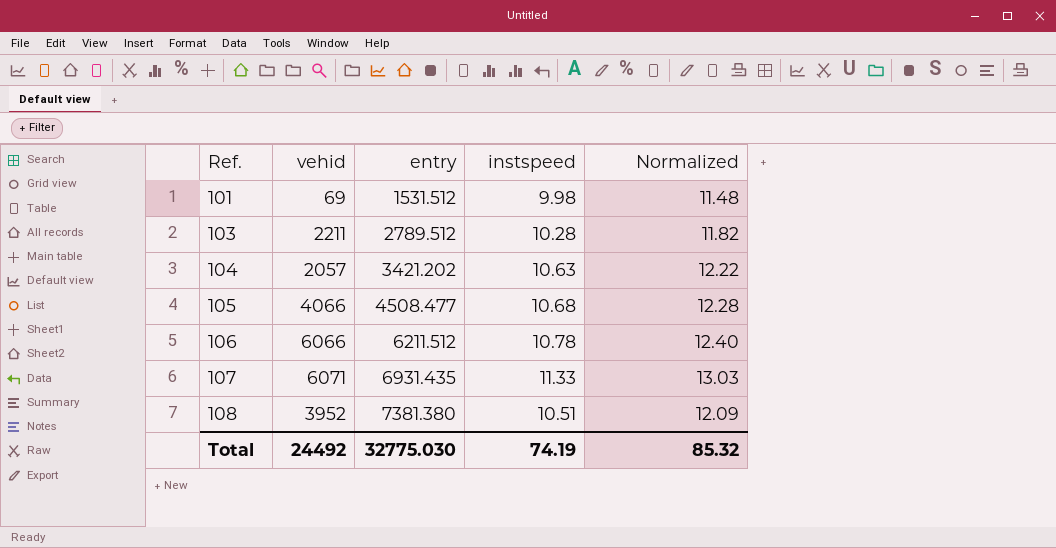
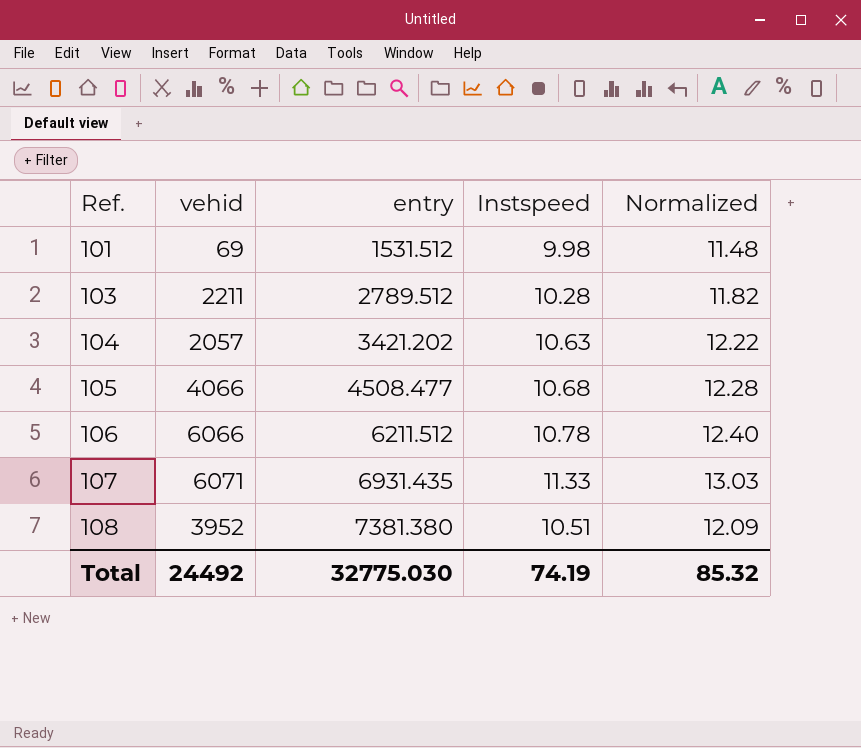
column name: instspeed -> Instspeed

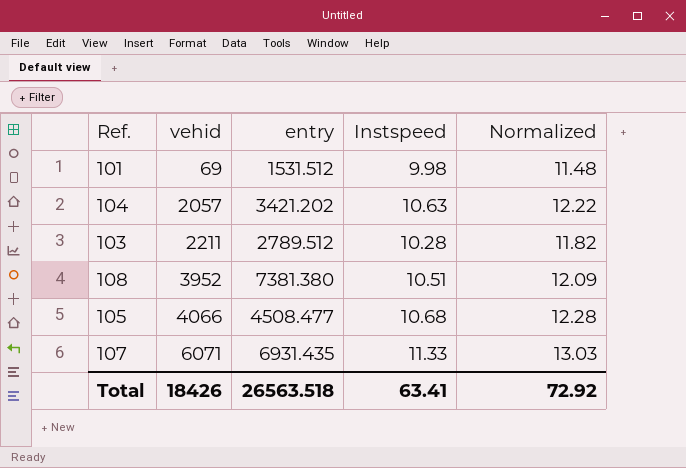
row order: Ref. ascending -> vehid ascending
row 106: 6066 | 6211.512 | 10.78 | 12.40 -> none
Total | vehid: 24492 -> 18426
Total | entry: 32775.030 -> 26563.518
Total | Instspeed: 74.19 -> 63.41
Total | Normalized: 85.32 -> 72.92

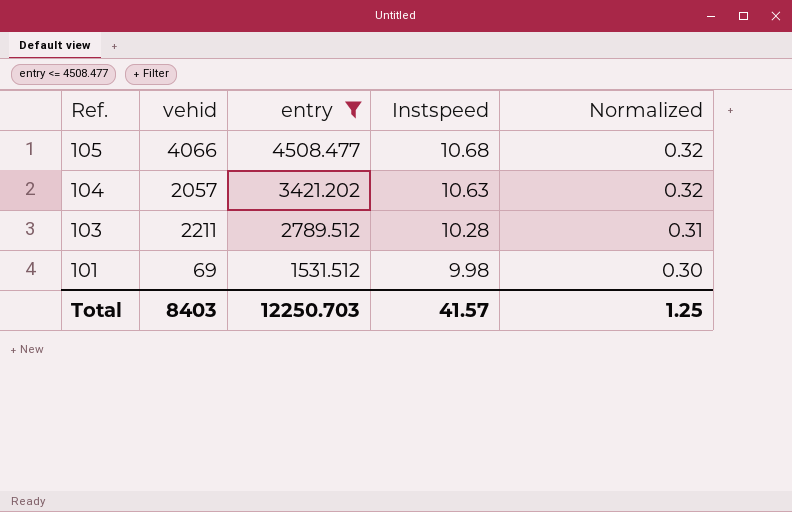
filter: none -> entry <= 4508.477
row order: vehid ascending -> Ref. descending
column Normalized | formula: [Instspeed] * 1.15 -> [Instspeed] * 0.03
Total | vehid: 18426 -> 8403
Total | entry: 26563.518 -> 12250.703
Total | Instspeed: 63.41 -> 41.57
Total | Normalized: 72.92 -> 1.25

